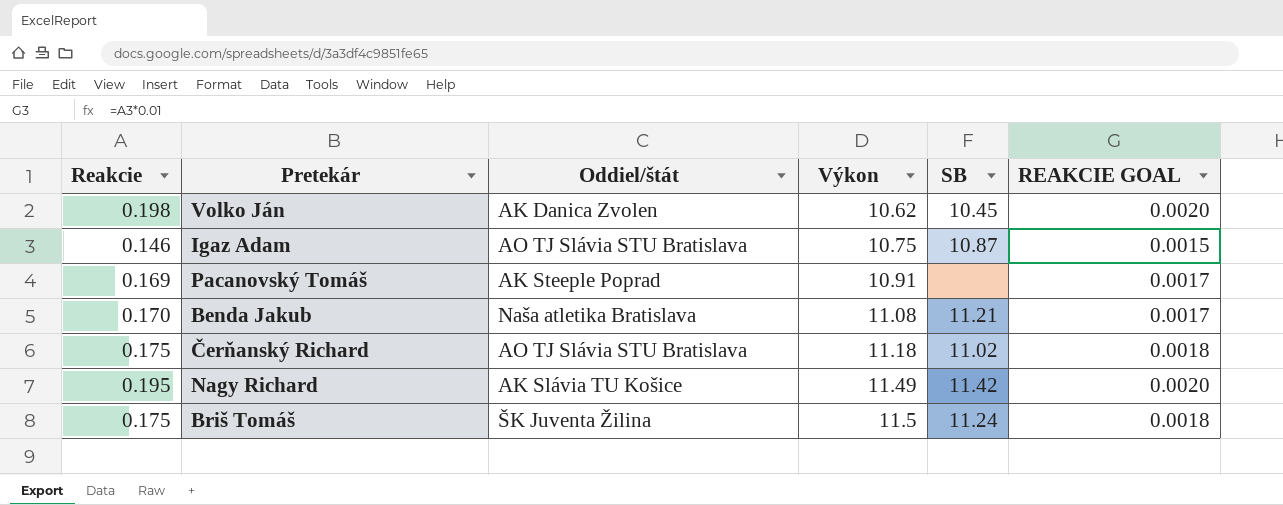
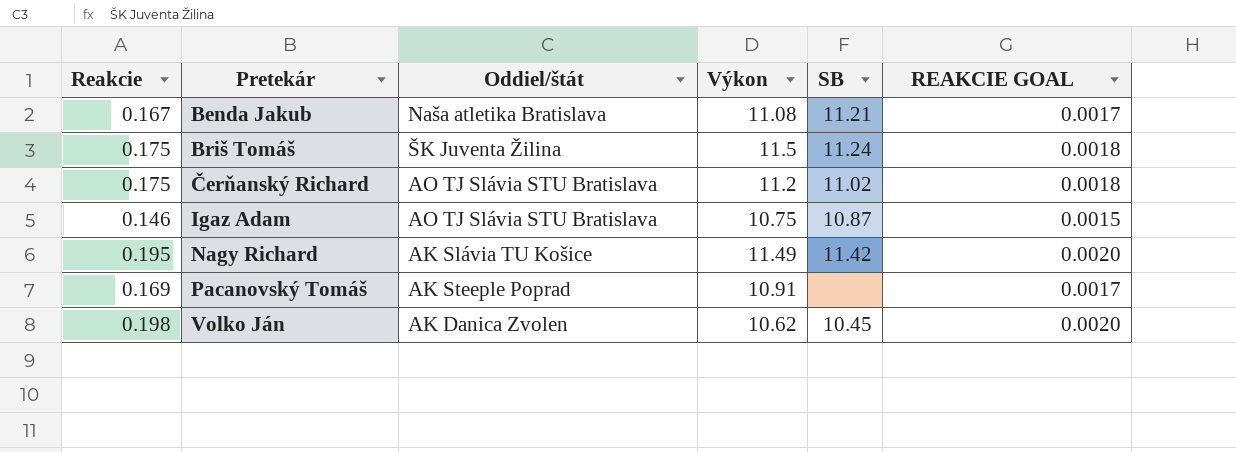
row order: Výkon ascending -> Pretekár ascending
Benda Jakub | Reakcie: 0.170 -> 0.167
Čerňanský Richard | Výkon: 11.18 -> 11.2

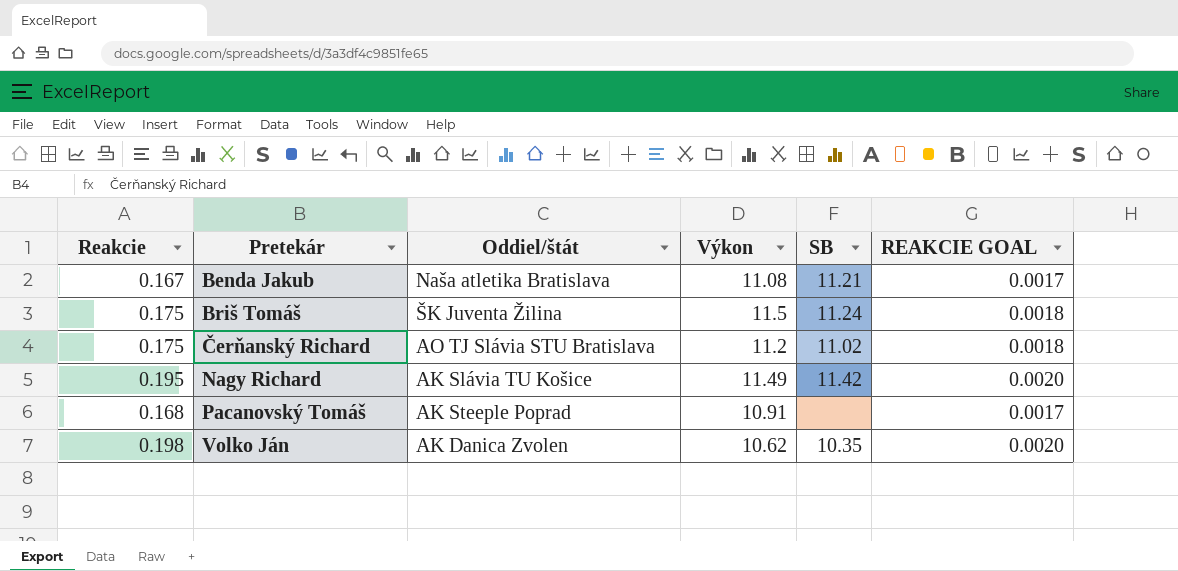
row Igaz Adam: 0.146 | AO TJ Slávia STU Bratislava | 10.75 | 10.87 | 0.0015 -> none
Pacanovský Tomáš | Reakcie: 0.169 -> 0.168
Volko Ján | SB: 10.45 -> 10.35

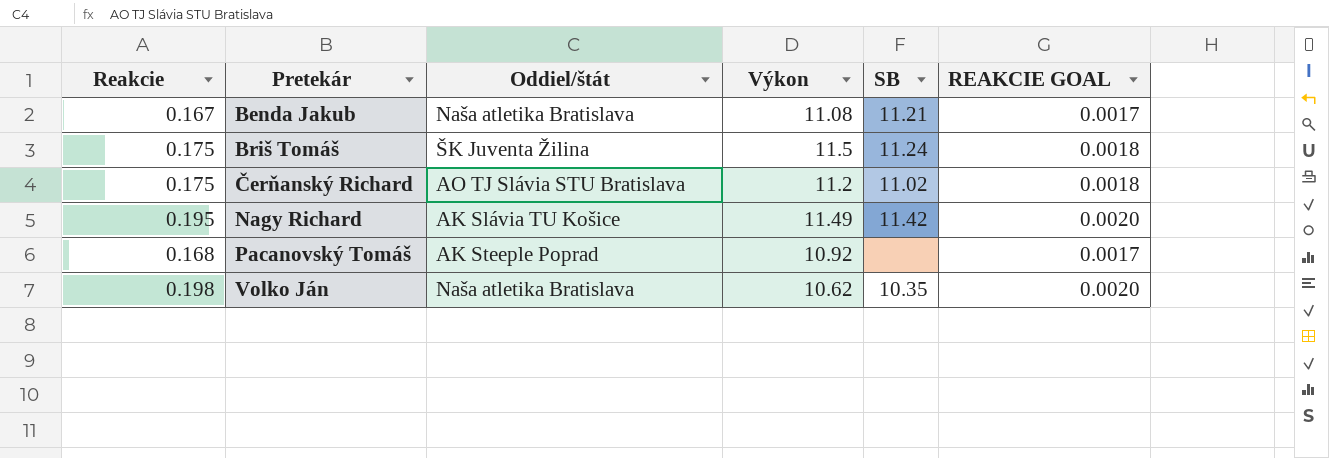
Pacanovský Tomáš | Výkon: 10.91 -> 10.92
Volko Ján | Oddiel/štát: AK Danica Zvolen -> Naša atletika Bratislava

